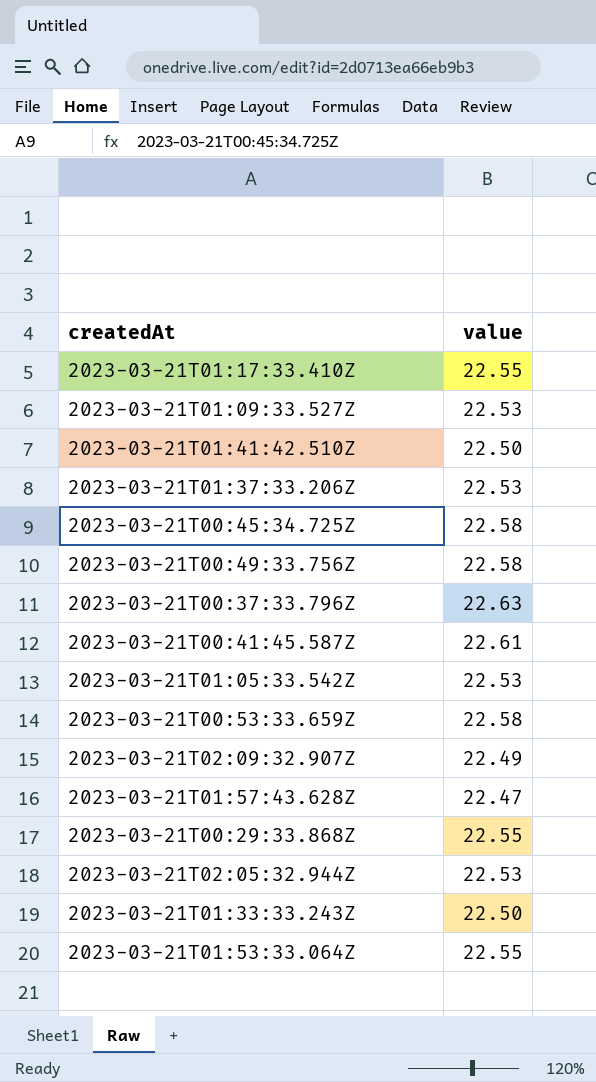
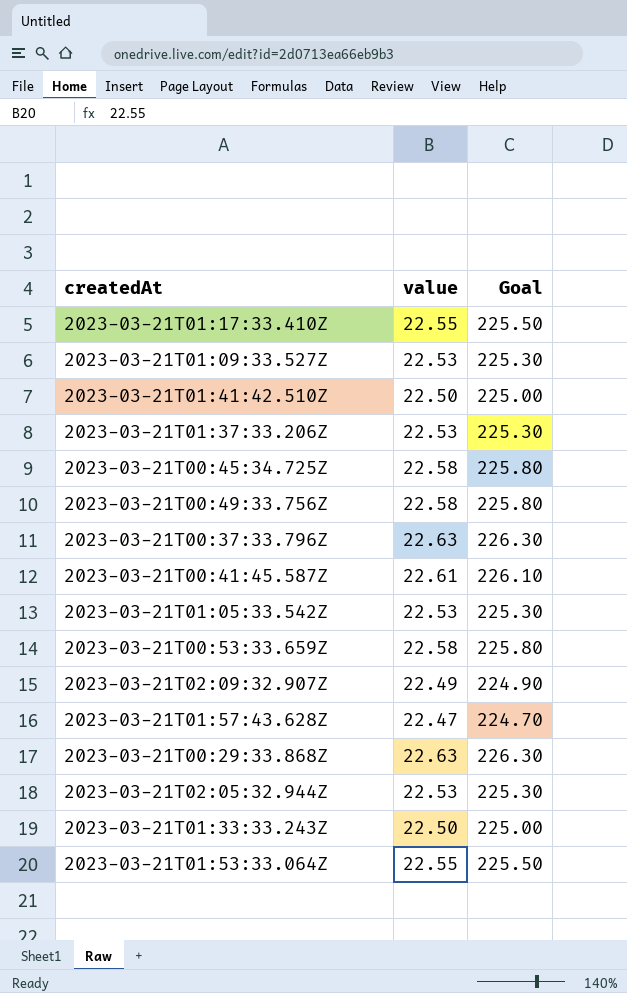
column Goal | formula: none -> [value] * 10
2023-03-21T00:29:33.868Z | value: 22.55 -> 22.63

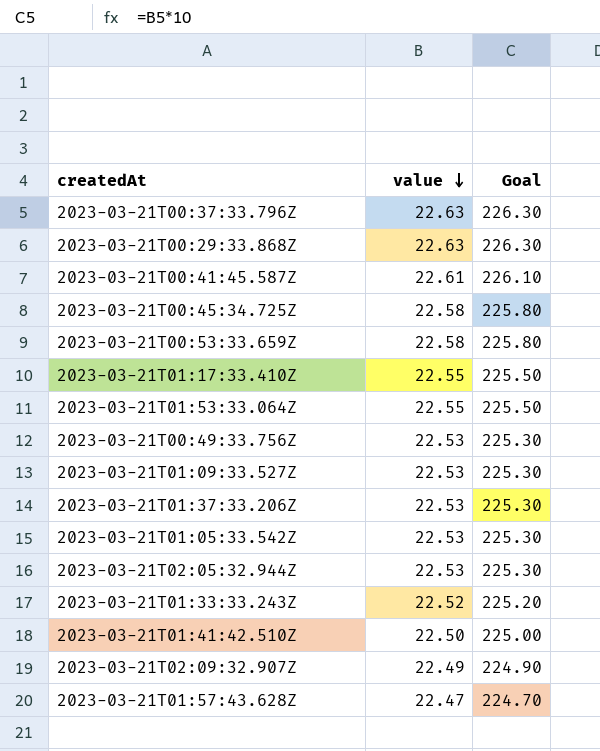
row order: none -> value descending
2023-03-21T00:49:33.756Z | value: 22.58 -> 22.53
2023-03-21T00:49:33.756Z | Goal: 225.80 -> 225.30
2023-03-21T01:33:33.243Z | value: 22.50 -> 22.52
2023-03-21T01:33:33.243Z | Goal: 225.00 -> 225.20

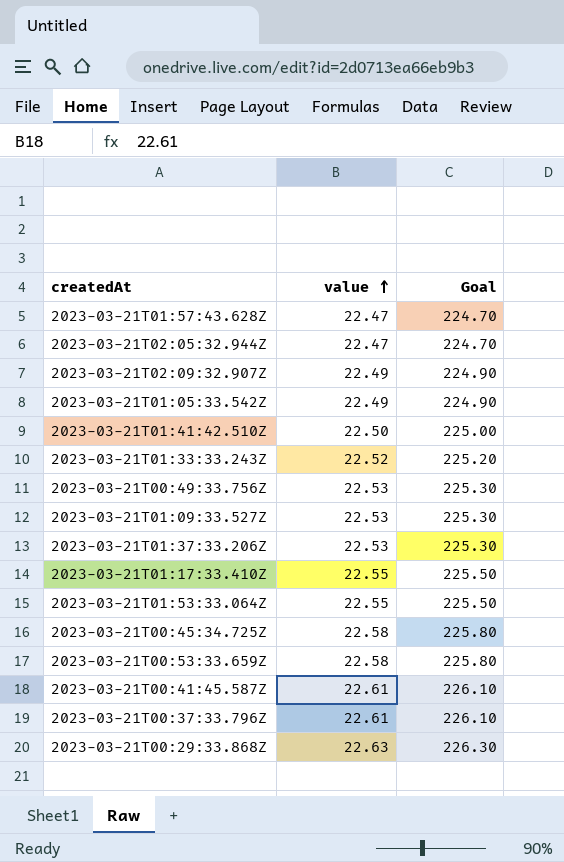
row order: value descending -> value ascending
2023-03-21T02:05:32.944Z | value: 22.53 -> 22.47
2023-03-21T02:05:32.944Z | Goal: 225.30 -> 224.70
2023-03-21T01:05:33.542Z | value: 22.53 -> 22.49
2023-03-21T01:05:33.542Z | Goal: 225.30 -> 224.90
2023-03-21T00:37:33.796Z | value: 22.63 -> 22.61
2023-03-21T00:37:33.796Z | Goal: 226.30 -> 226.10

